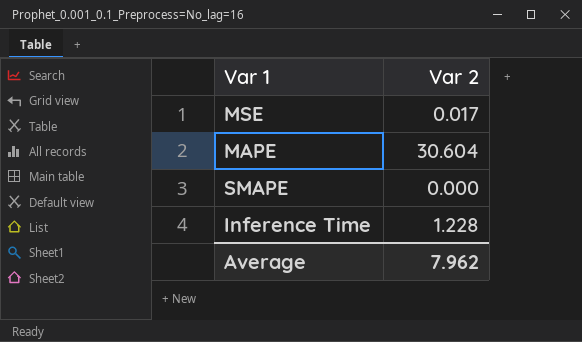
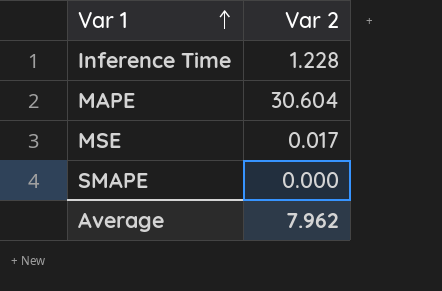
row order: none -> Var 1 ascending

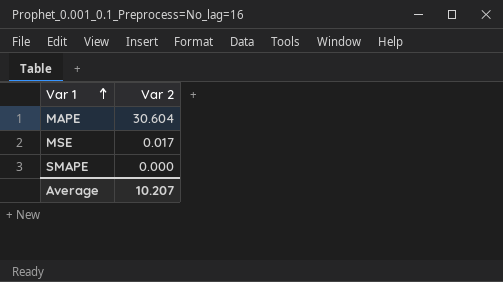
row Inference Time: 1.228 -> none
Average | Var 2: 7.962 -> 10.207

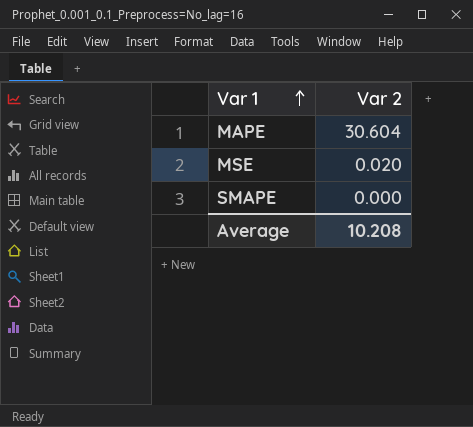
MSE | Var 2: 0.017 -> 0.020
Average | Var 2: 10.207 -> 10.208

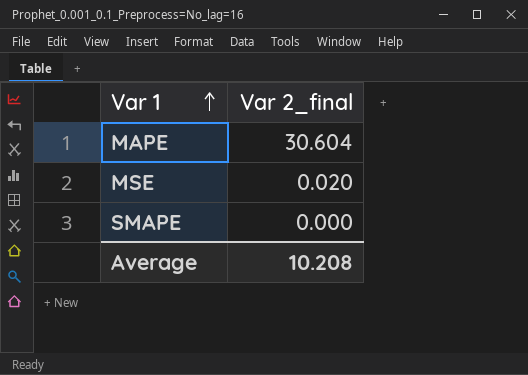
column name: Var 2 -> Var 2_final

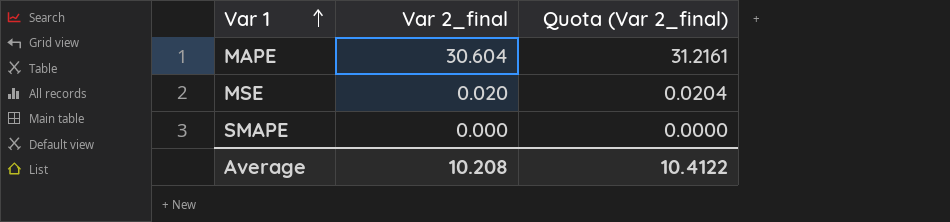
column Quota (Var 2_final) | formula: none -> [Var 2_final] * 1.02

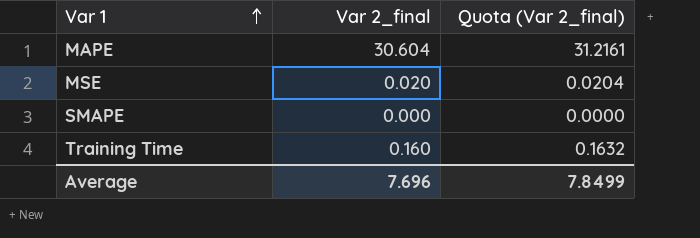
row Training Time: none -> 0.160 | 0.1632
Average | Var 2_final: 10.208 -> 7.696
Average | Quota (Var 2_final): 10.4122 -> 7.8499

